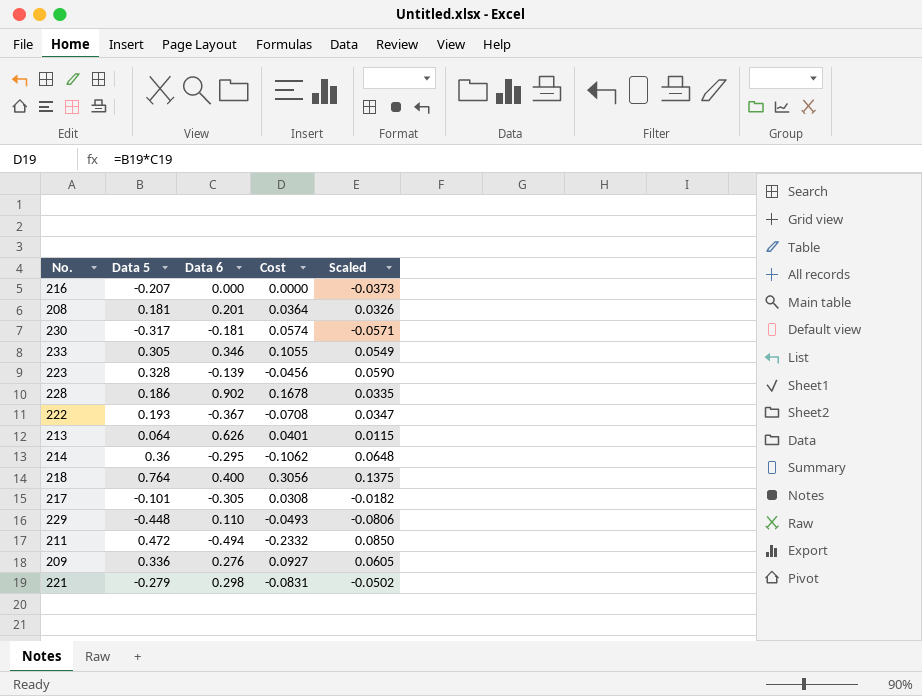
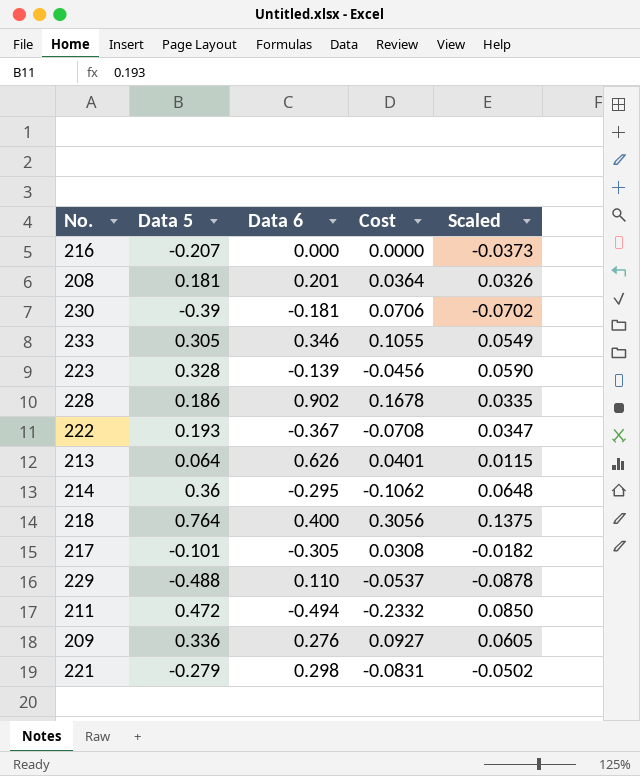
230 | Data 5: -0.317 -> -0.39
230 | Cost: 0.0574 -> 0.0706
230 | Scaled: -0.0571 -> -0.0702
229 | Data 5: -0.448 -> -0.488
229 | Cost: -0.0493 -> -0.0537
229 | Scaled: -0.0806 -> -0.0878

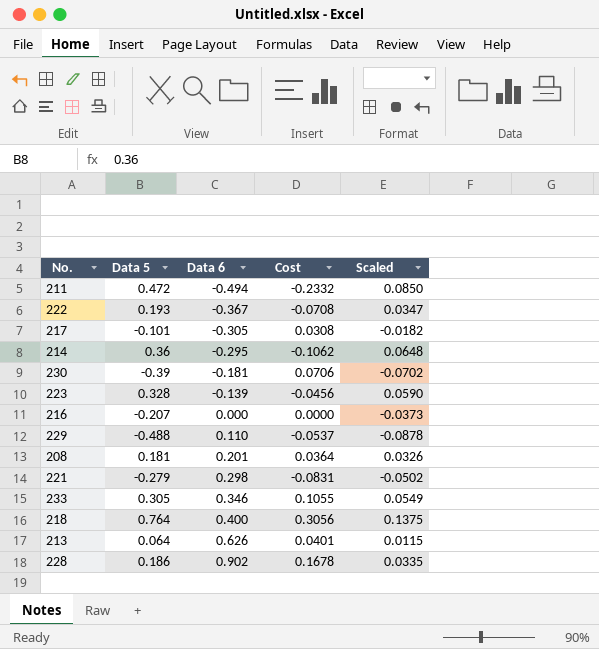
row order: none -> Data 6 ascending
row 209: 0.336 | 0.276 | 0.0927 | 0.0605 -> none

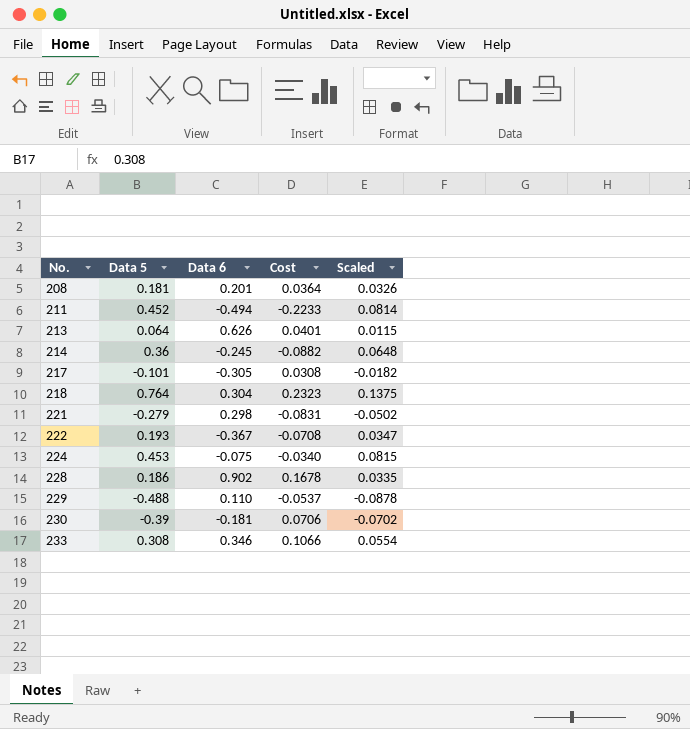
row order: Data 6 ascending -> No. ascending
row 223: 0.328 | -0.139 | -0.0456 | 0.0590 -> none
row 216: -0.207 | 0.000 | 0.0000 | -0.0373 -> none
211 | Data 5: 0.472 -> 0.452
211 | Cost: -0.2332 -> -0.2233
211 | Scaled: 0.0850 -> 0.0814
214 | Data 6: -0.295 -> -0.245
214 | Cost: -0.1062 -> -0.0882
218 | Data 6: 0.400 -> 0.304
218 | Cost: 0.3056 -> 0.2323
row 224: none -> 0.453 | -0.075 | -0.0340 | 0.0815
233 | Data 5: 0.305 -> 0.308
233 | Cost: 0.1055 -> 0.1066
233 | Scaled: 0.0549 -> 0.0554

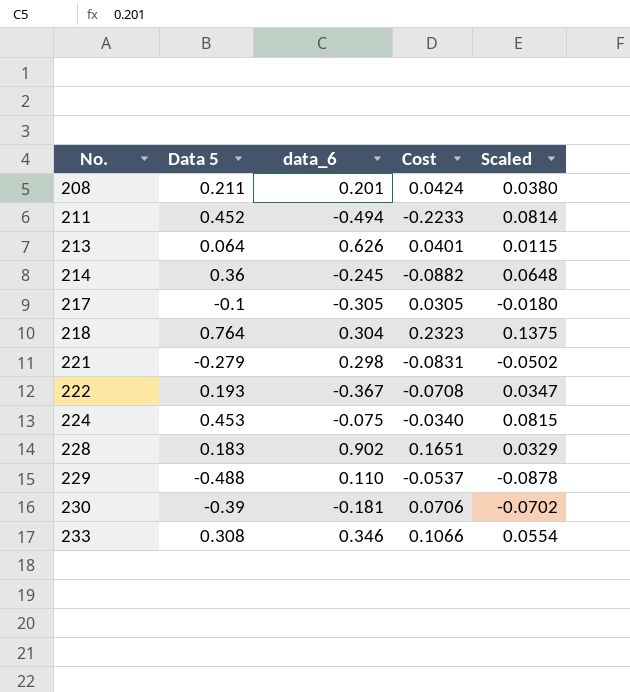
column name: Data 6 -> data_6
208 | Data 5: 0.181 -> 0.211
208 | Cost: 0.0364 -> 0.0424
208 | Scaled: 0.0326 -> 0.0380
217 | Data 5: -0.101 -> -0.1
217 | Cost: 0.0308 -> 0.0305
217 | Scaled: -0.0182 -> -0.0180
228 | Data 5: 0.186 -> 0.183
228 | Cost: 0.1678 -> 0.1651
228 | Scaled: 0.0335 -> 0.0329

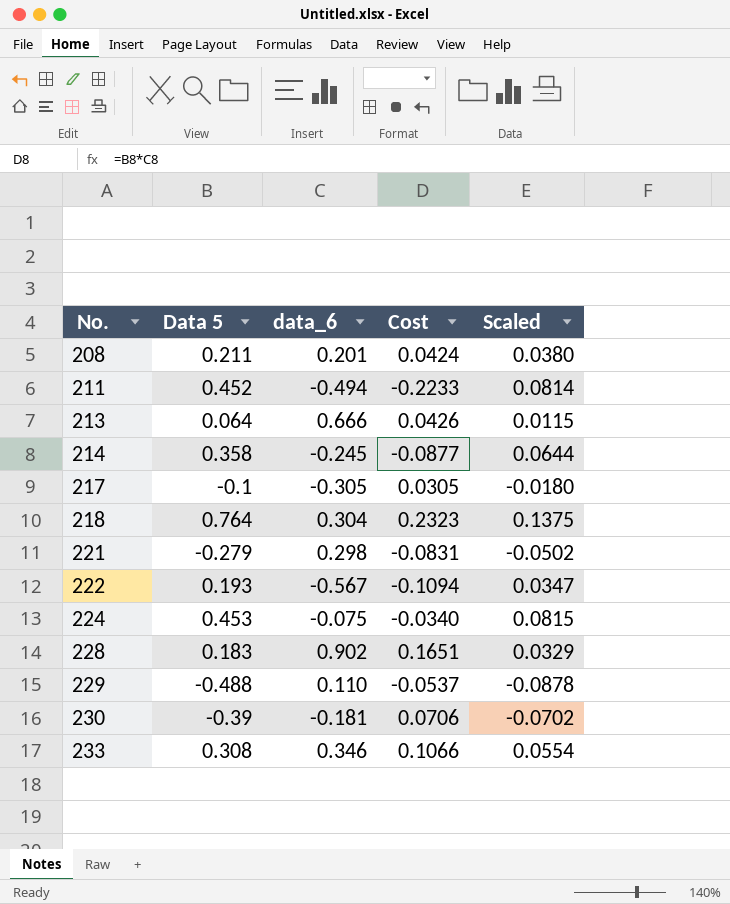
213 | data_6: 0.626 -> 0.666
213 | Cost: 0.0401 -> 0.0426
214 | Data 5: 0.36 -> 0.358
214 | Cost: -0.0882 -> -0.0877
214 | Scaled: 0.0648 -> 0.0644
222 | data_6: -0.367 -> -0.567
222 | Cost: -0.0708 -> -0.1094

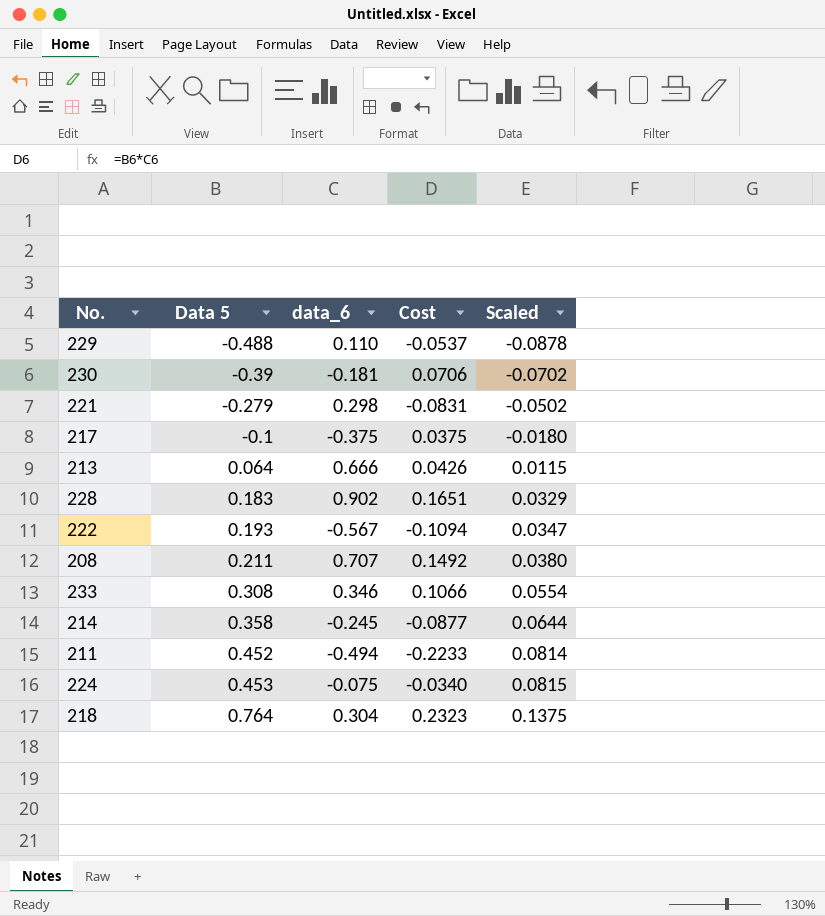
row order: No. ascending -> Data 5 ascending
217 | data_6: -0.305 -> -0.375
217 | Cost: 0.0305 -> 0.0375
208 | data_6: 0.201 -> 0.707
208 | Cost: 0.0424 -> 0.1492

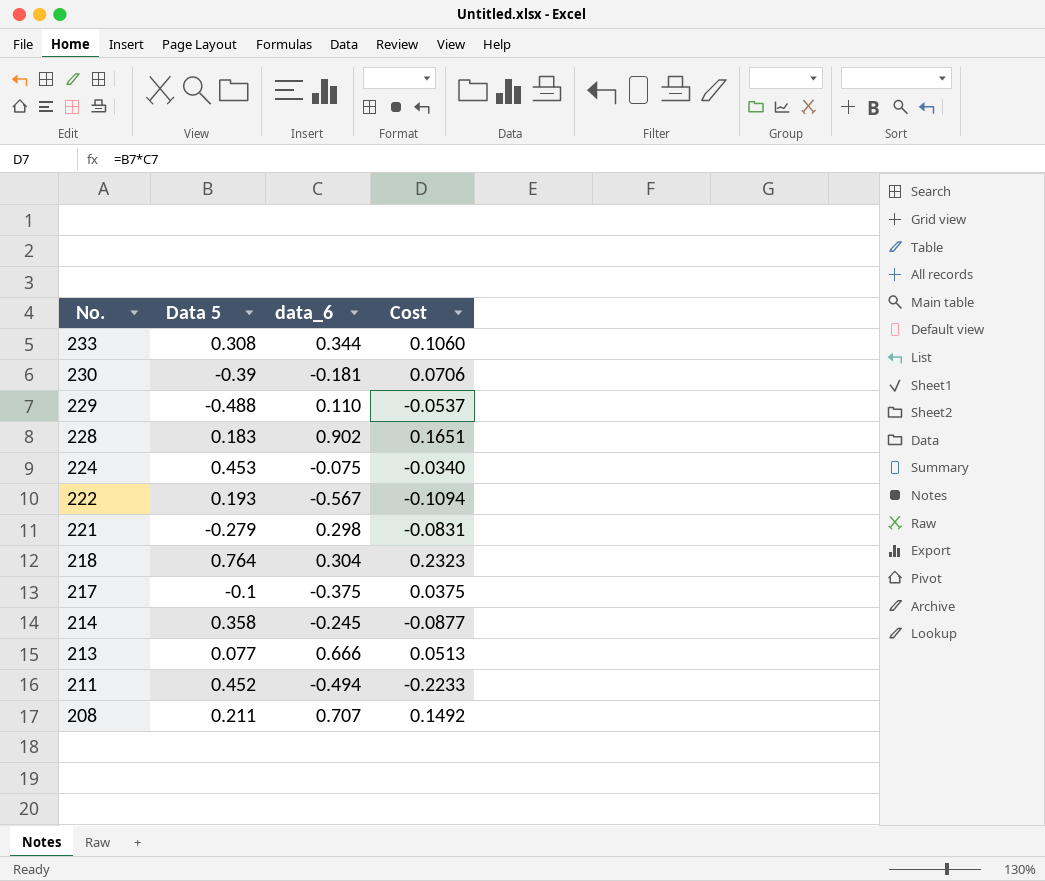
row order: Data 5 ascending -> No. descending
column Scaled | formula: [Data 5] * 0.18 -> none
233 | data_6: 0.346 -> 0.344
233 | Cost: 0.1066 -> 0.1060
213 | Data 5: 0.064 -> 0.077
213 | Cost: 0.0426 -> 0.0513

